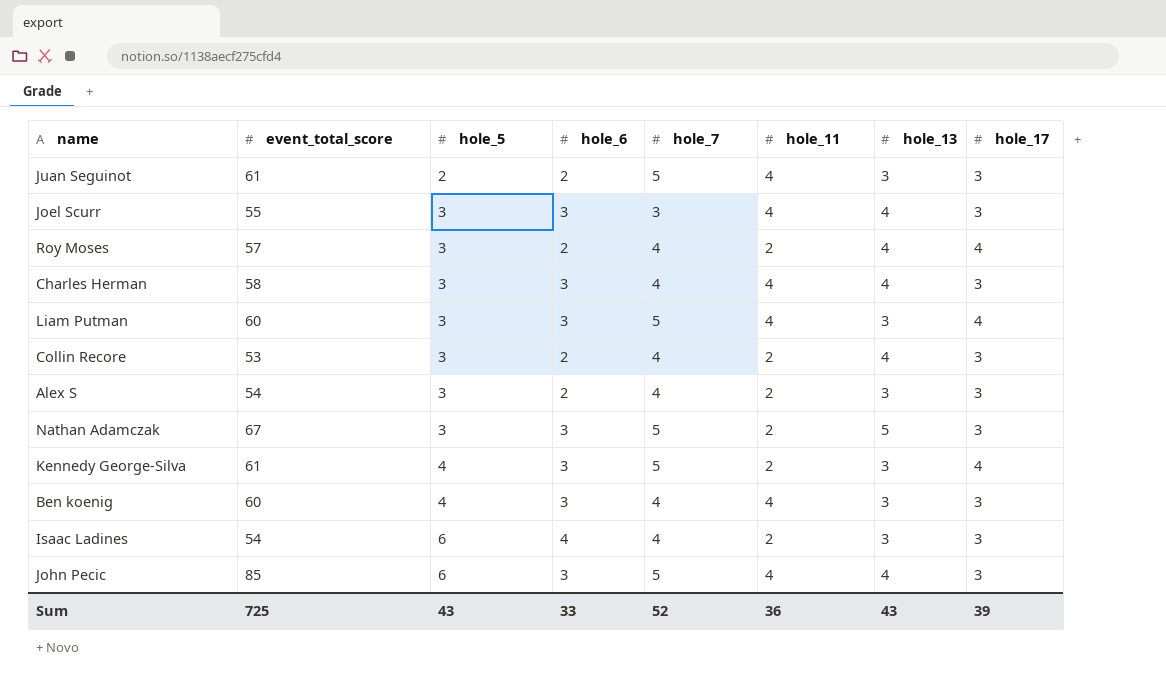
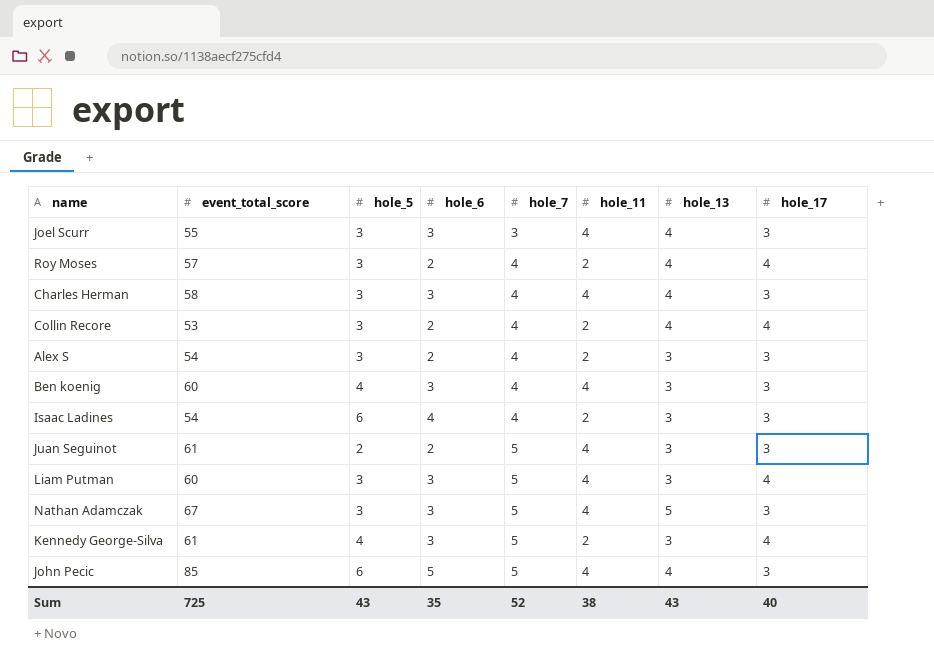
row order: hole_5 ascending -> hole_7 ascending
Collin Recore | hole_17: 3 -> 4
Nathan Adamczak | hole_11: 2 -> 4
John Pecic | hole_6: 3 -> 5
Sum | hole_6: 33 -> 35
Sum | hole_11: 36 -> 38
Sum | hole_17: 39 -> 40

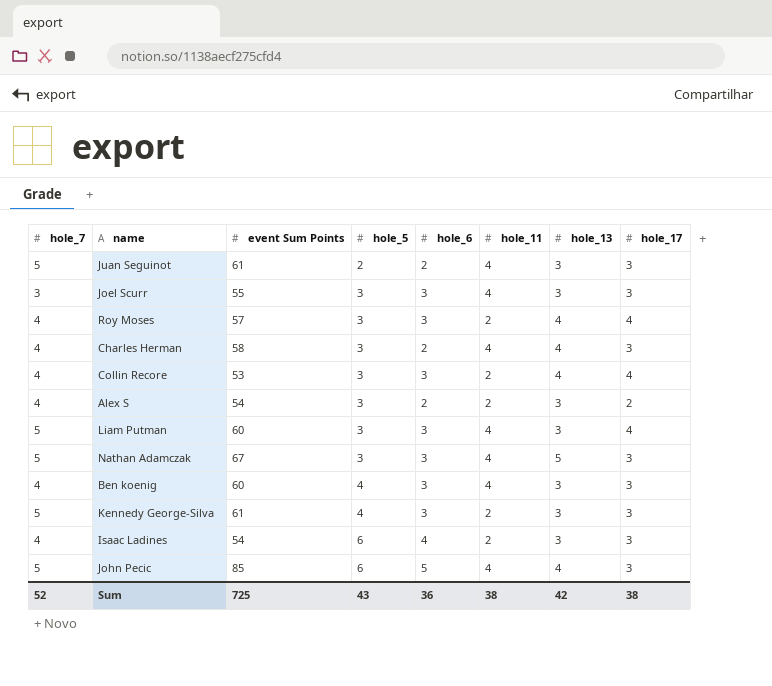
row order: hole_7 ascending -> hole_5 ascending
column hole_7 | position: 5 -> 1
column name: event_total_score -> event Sum Points
Joel Scurr | hole_13: 4 -> 3
Roy Moses | hole_6: 2 -> 3
Charles Herman | hole_6: 3 -> 2
Collin Recore | hole_6: 2 -> 3
Alex S | hole_17: 3 -> 2
Kennedy George-Silva | hole_17: 4 -> 3
Sum | hole_6: 35 -> 36
Sum | hole_13: 43 -> 42
Sum | hole_17: 40 -> 38

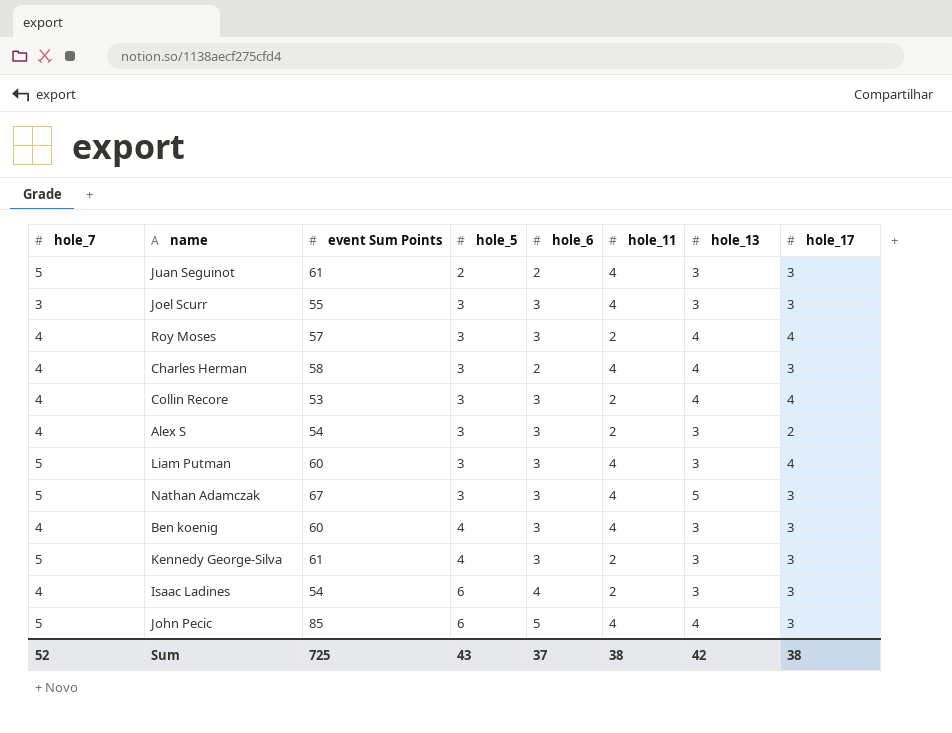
Alex S | hole_6: 2 -> 3
Sum | hole_6: 36 -> 37

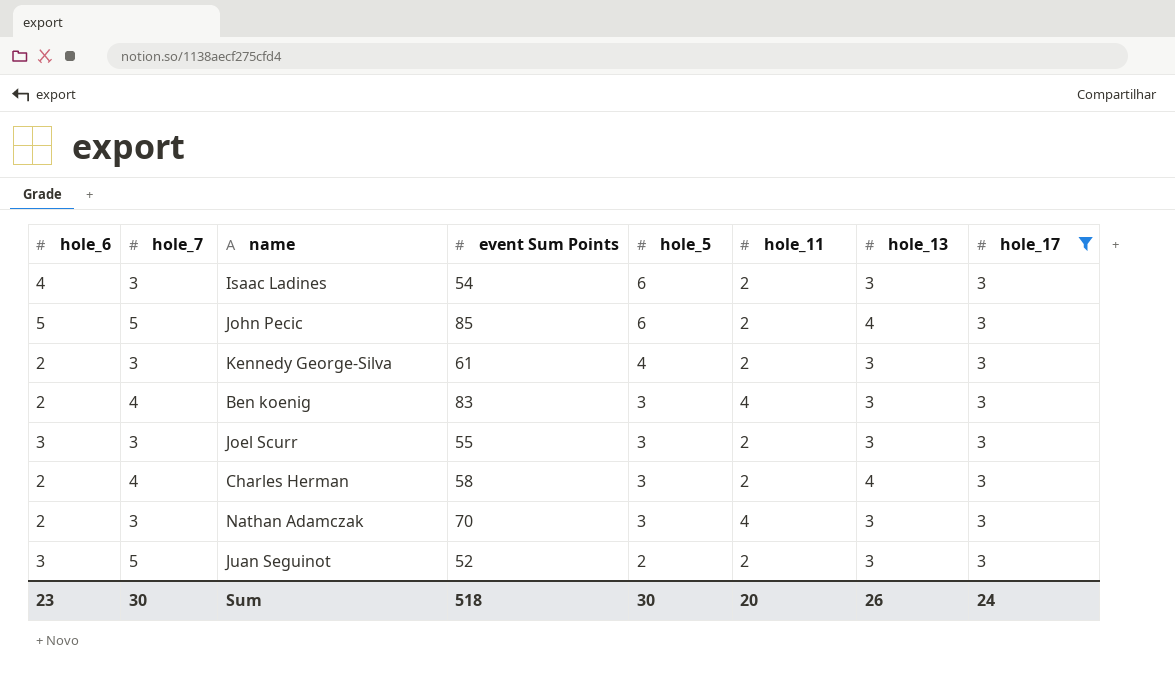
filter: none -> hole_17 = 3
row order: hole_5 ascending -> hole_5 descending
column hole_6 | position: 5 -> 1
Isaac Ladines | hole_7: 4 -> 3
John Pecic | hole_11: 4 -> 2
Kennedy George-Silva | hole_6: 3 -> 2
Kennedy George-Silva | hole_7: 5 -> 3
Ben koenig | hole_6: 3 -> 2
Ben koenig | event Sum Points: 60 -> 83
Ben koenig | hole_5: 4 -> 3
Joel Scurr | hole_11: 4 -> 2
Charles Herman | hole_11: 4 -> 2
Nathan Adamczak | hole_6: 3 -> 2
Nathan Adamczak | hole_7: 5 -> 3
Nathan Adamczak | event Sum Points: 67 -> 70
Nathan Adamczak | hole_13: 5 -> 3
Juan Seguinot | hole_6: 2 -> 3
Juan Seguinot | event Sum Points: 61 -> 52
Juan Seguinot | hole_11: 4 -> 2
Sum | hole_6: 37 -> 23
Sum | hole_7: 52 -> 30
Sum | event Sum Points: 725 -> 518
Sum | hole_5: 43 -> 30
Sum | hole_11: 38 -> 20
Sum | hole_13: 42 -> 26
Sum | hole_17: 38 -> 24

